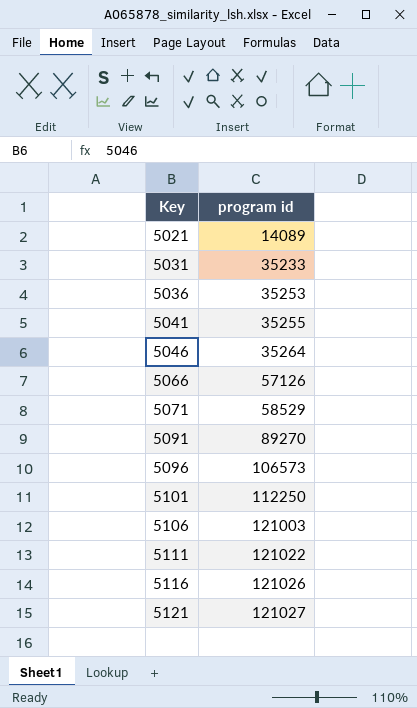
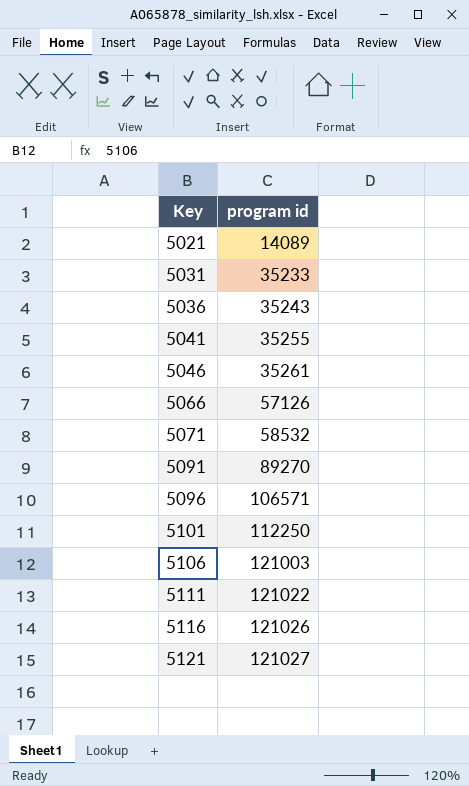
5036 | program id: 35253 -> 35243
5046 | program id: 35264 -> 35261
5071 | program id: 58529 -> 58532
5096 | program id: 106573 -> 106571

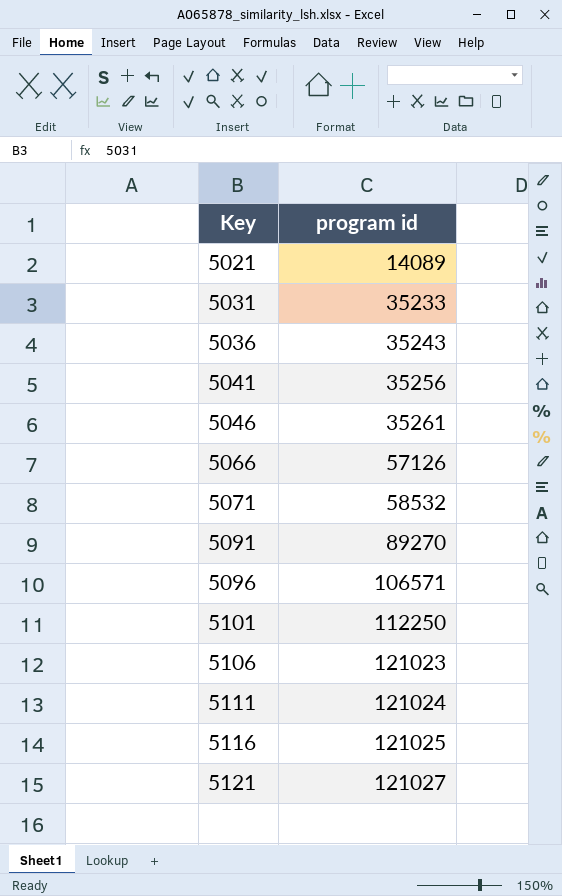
5041 | program id: 35255 -> 35256
5106 | program id: 121003 -> 121023
5111 | program id: 121022 -> 121024
5116 | program id: 121026 -> 121025

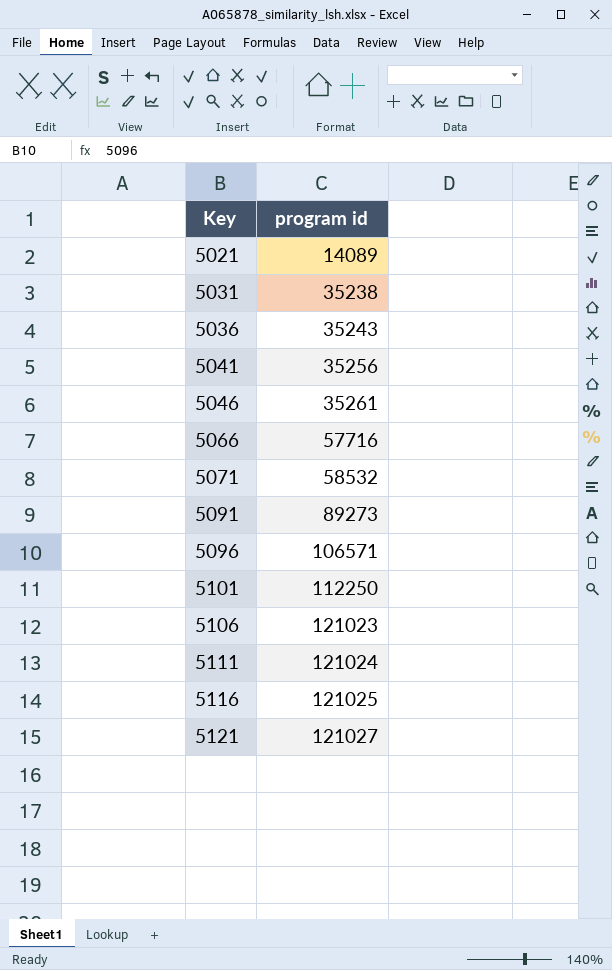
5031 | program id: 35233 -> 35238
5066 | program id: 57126 -> 57716
5091 | program id: 89270 -> 89273

